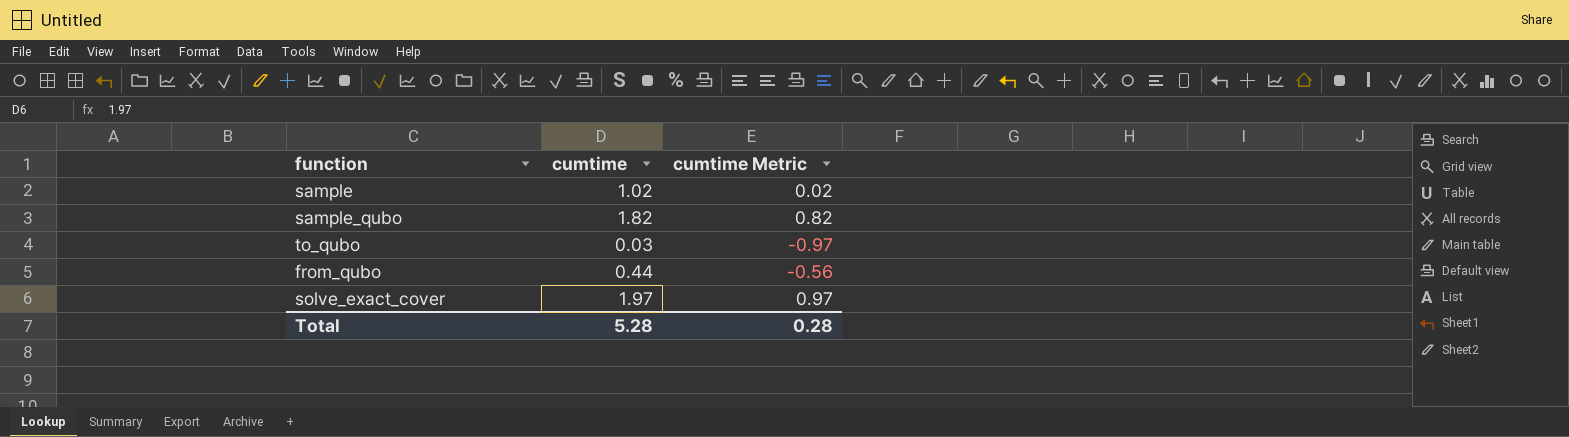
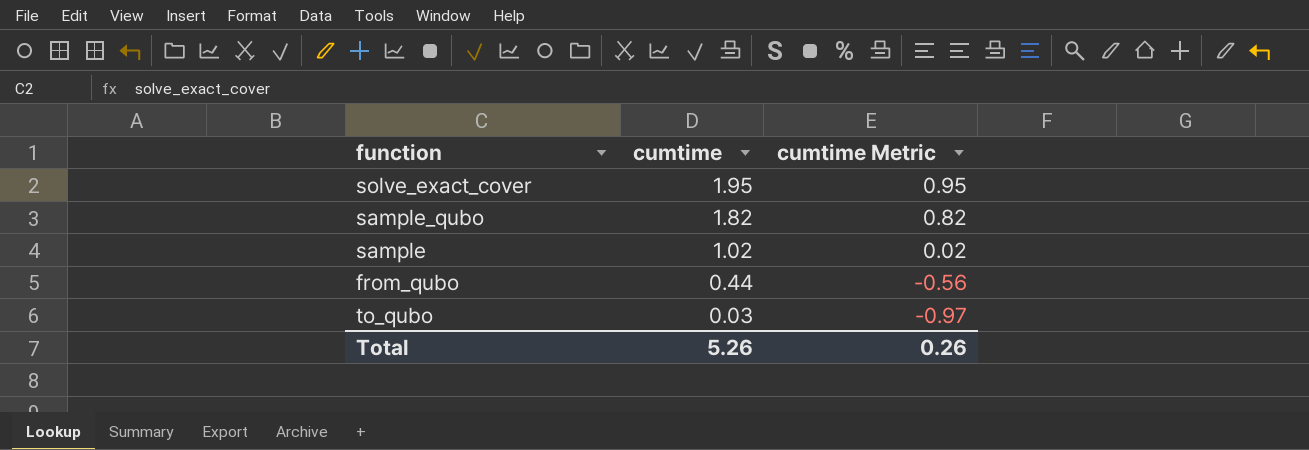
row order: none -> cumtime descending
solve_exact_cover | cumtime: 1.97 -> 1.95
solve_exact_cover | cumtime Metric: 0.97 -> 0.95
Total | cumtime: 5.28 -> 5.26
Total | cumtime Metric: 0.28 -> 0.26

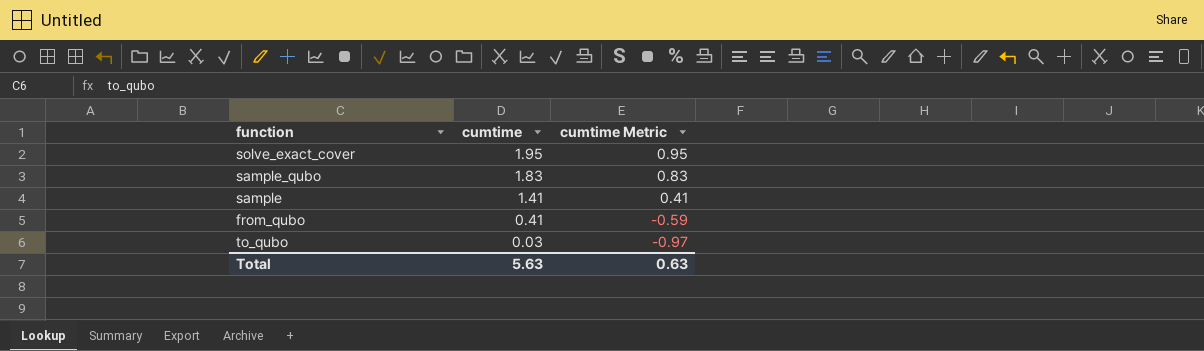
sample_qubo | cumtime: 1.82 -> 1.83
sample_qubo | cumtime Metric: 0.82 -> 0.83
sample | cumtime: 1.02 -> 1.41
sample | cumtime Metric: 0.02 -> 0.41
from_qubo | cumtime: 0.44 -> 0.41
from_qubo | cumtime Metric: -0.56 -> -0.59
Total | cumtime: 5.26 -> 5.63
Total | cumtime Metric: 0.26 -> 0.63

